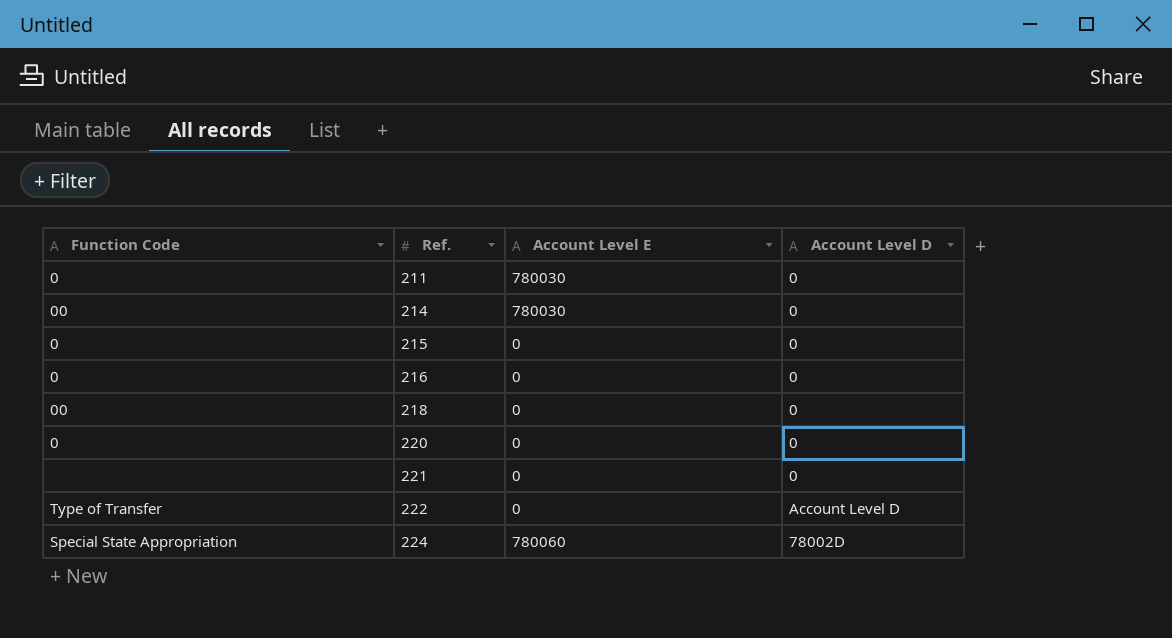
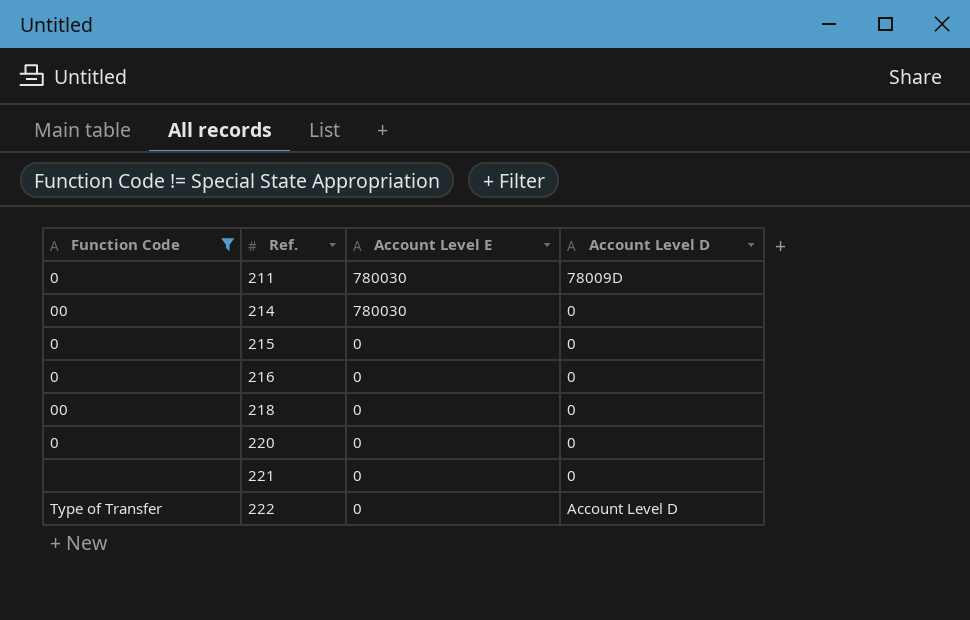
filter: none -> Function Code != Special State Appropriation
211 | Account Level D: 0 -> 78009D

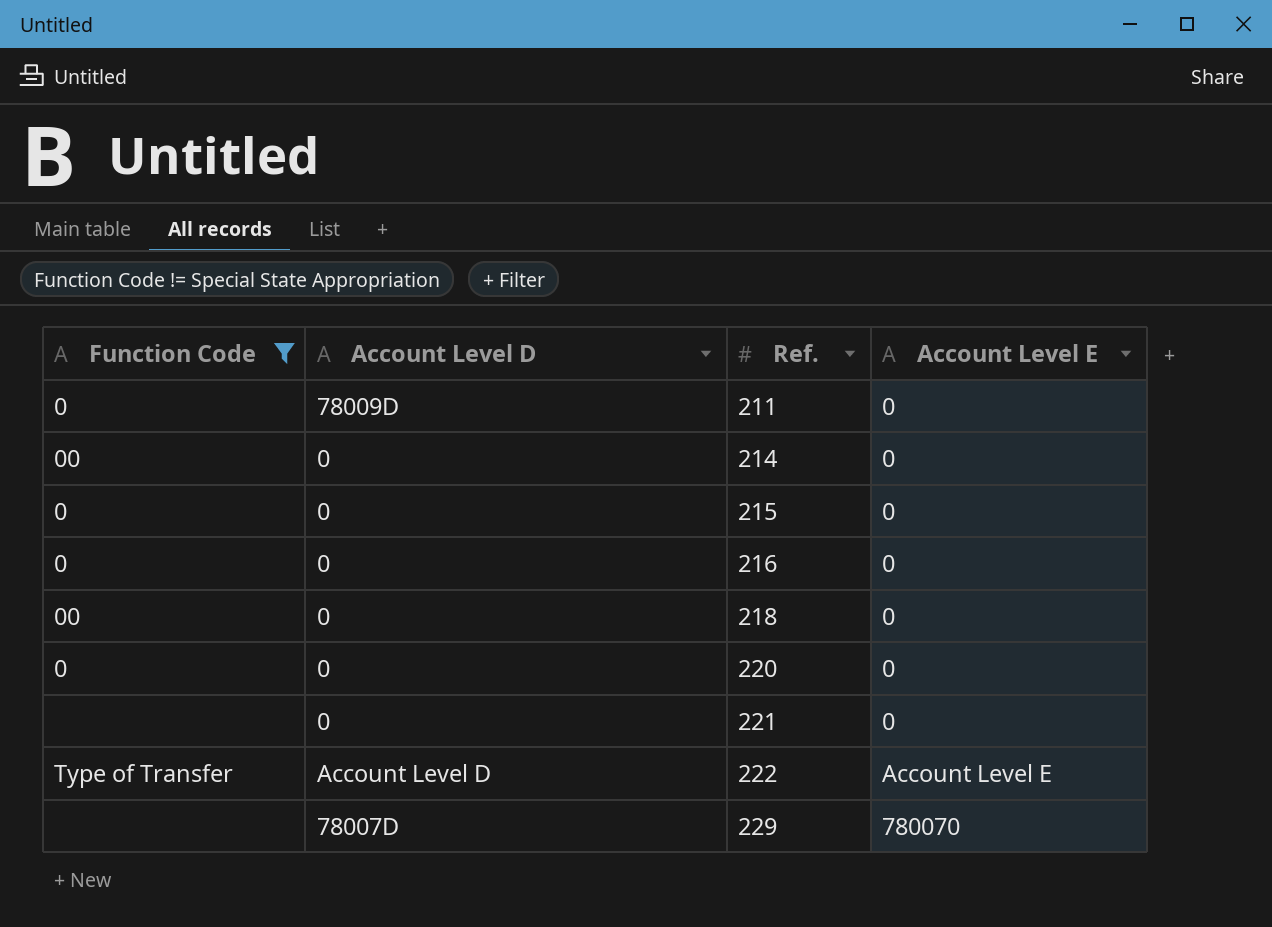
column Account Level D | position: 4 -> 2
211 | Account Level E: 780030 -> 0
214 | Account Level E: 780030 -> 0
222 | Account Level E: 0 -> Account Level E
row 229: none -> none | 78007D | 780070

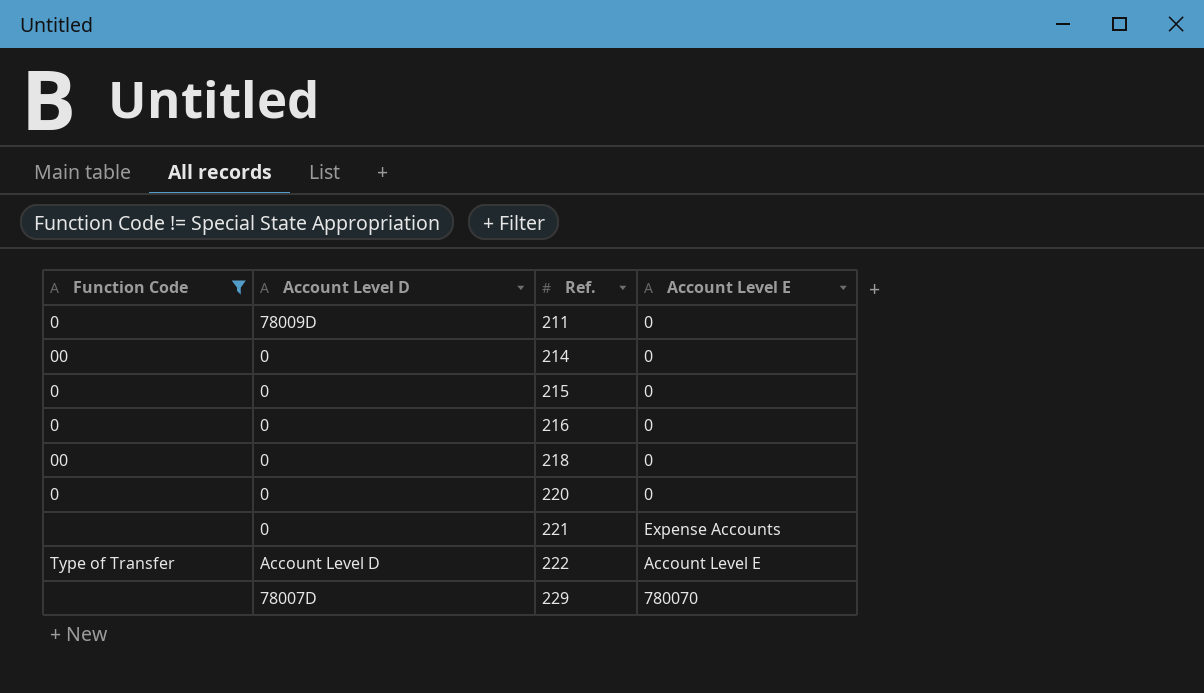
221 | Account Level E: 0 -> Expense Accounts

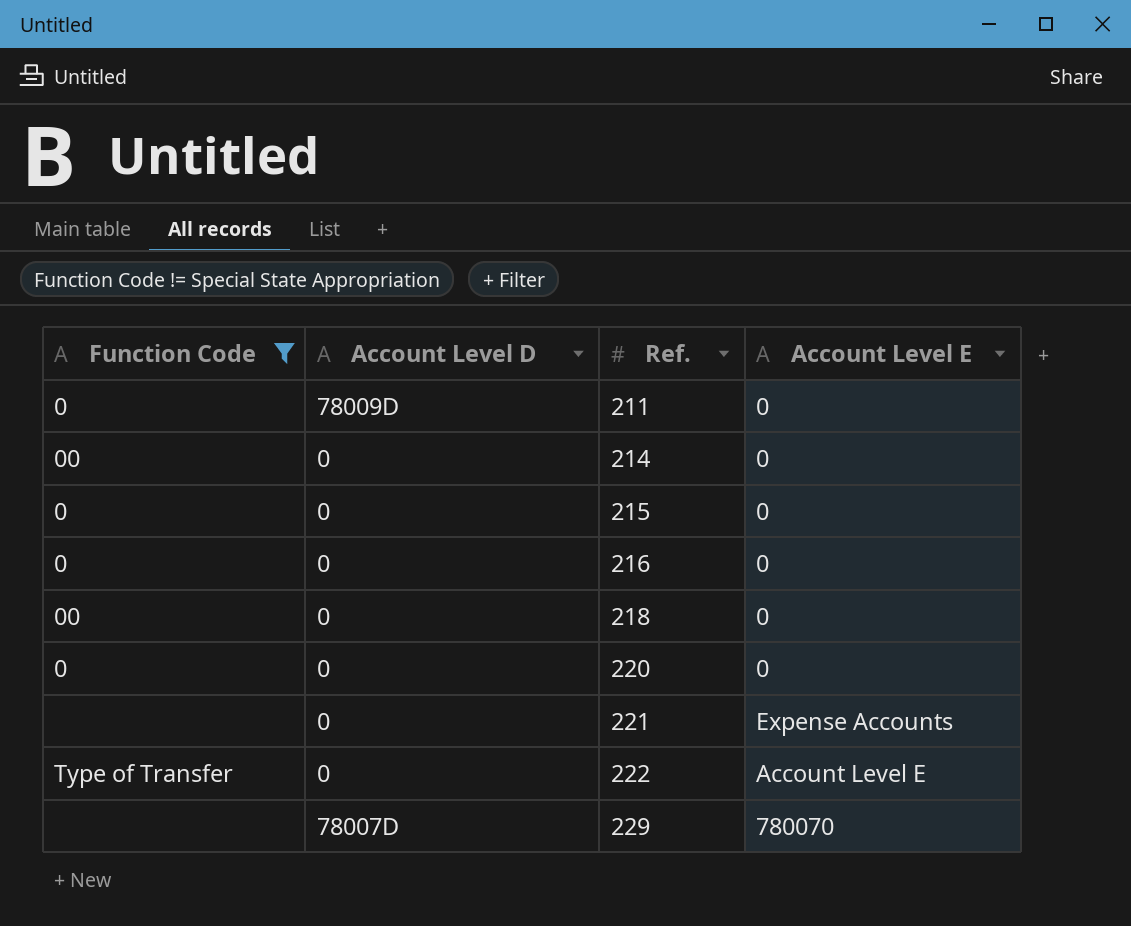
222 | Account Level D: Account Level D -> 0

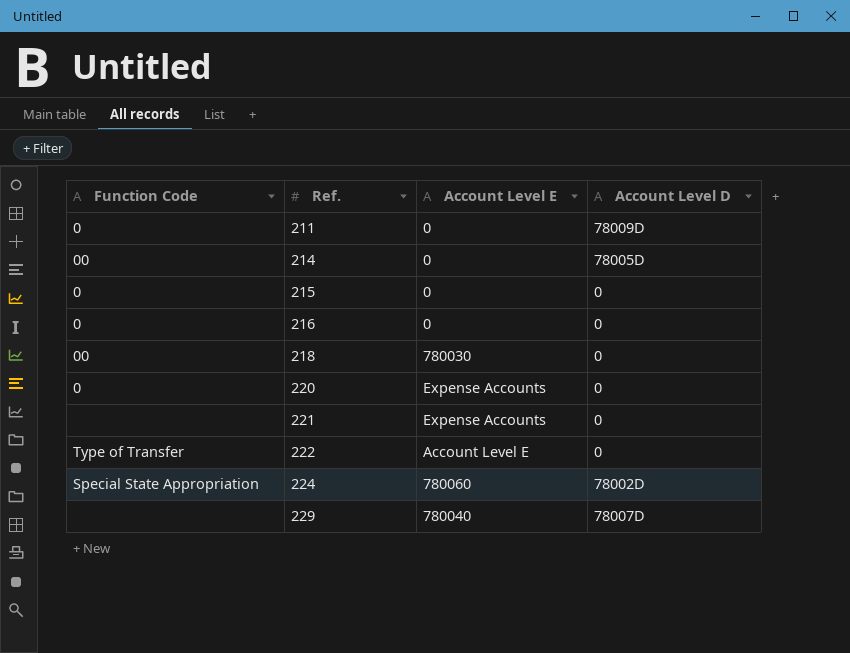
filter: Function Code != Special State Appropriation -> none
column Account Level D | position: 2 -> 4
214 | Account Level D: 0 -> 78005D
218 | Account Level E: 0 -> 780030
220 | Account Level E: 0 -> Expense Accounts
229 | Account Level E: 780070 -> 780040

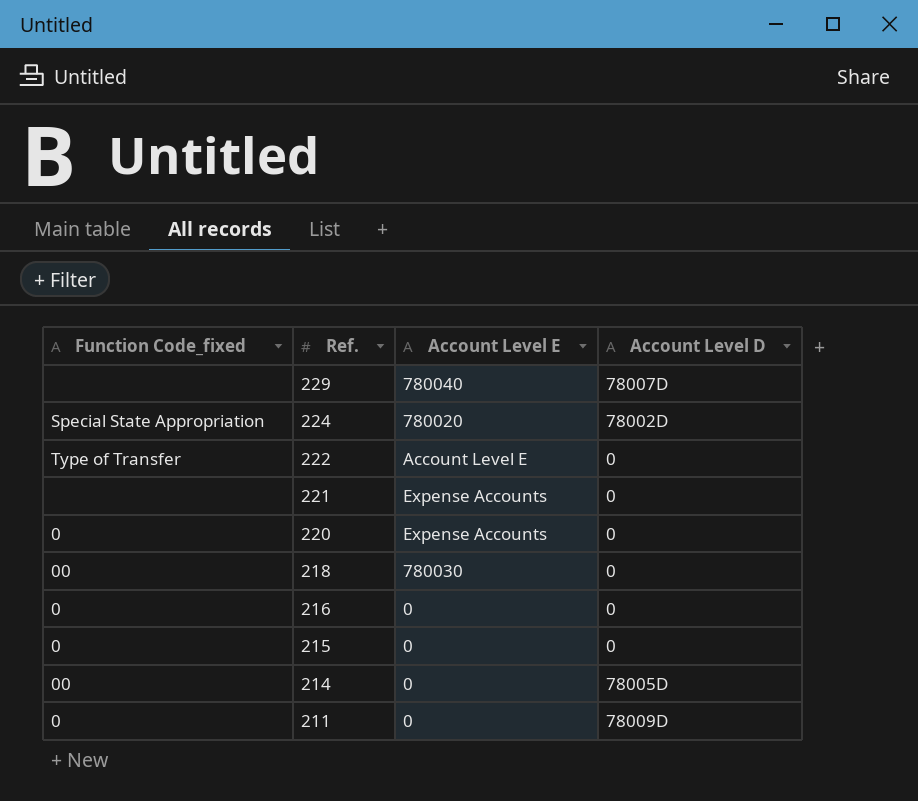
row order: Ref. ascending -> Ref. descending
column name: Function Code -> Function Code_fixed
224 | Account Level E: 780060 -> 780020

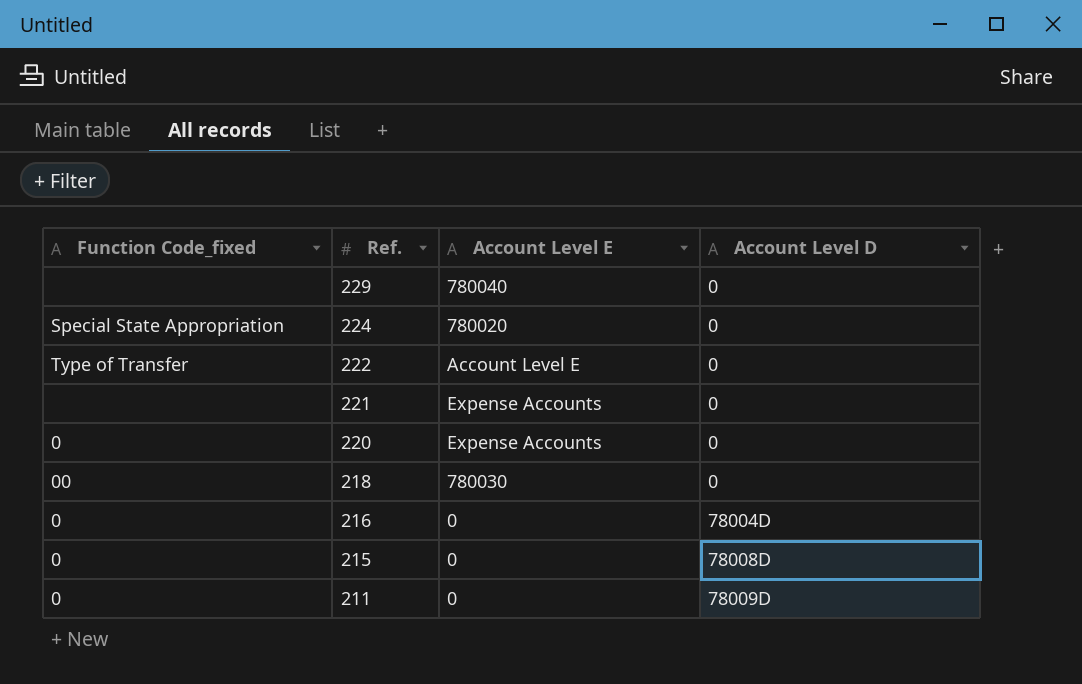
row 214: 00 | 0 | 78005D -> none
229 | Account Level D: 78007D -> 0
224 | Account Level D: 78002D -> 0
216 | Account Level D: 0 -> 78004D
215 | Account Level D: 0 -> 78008D

